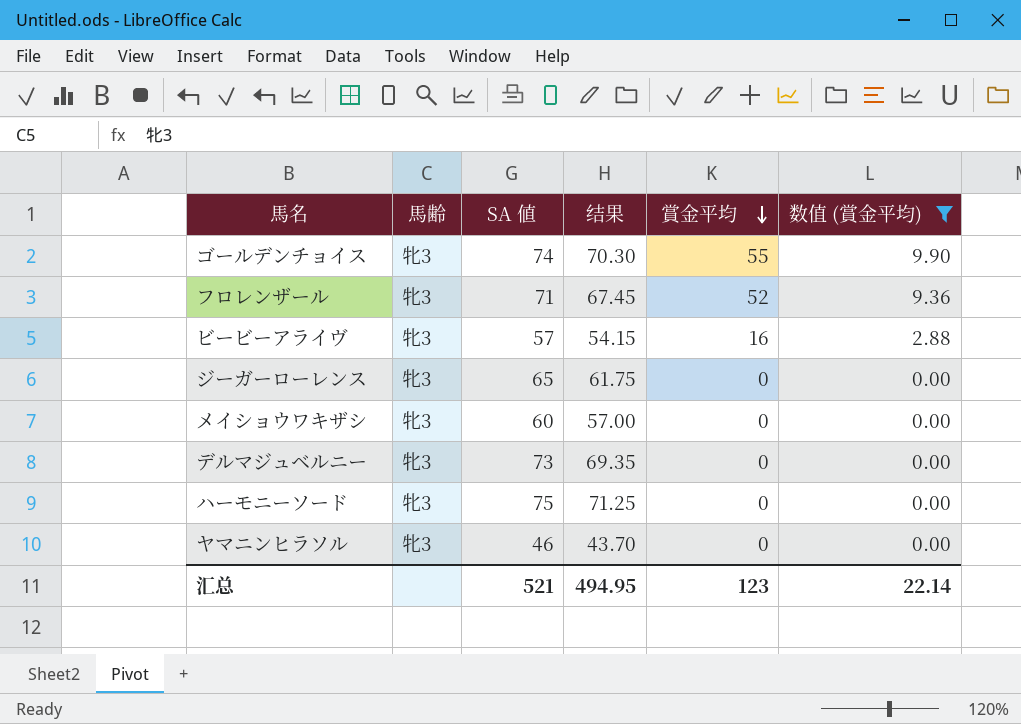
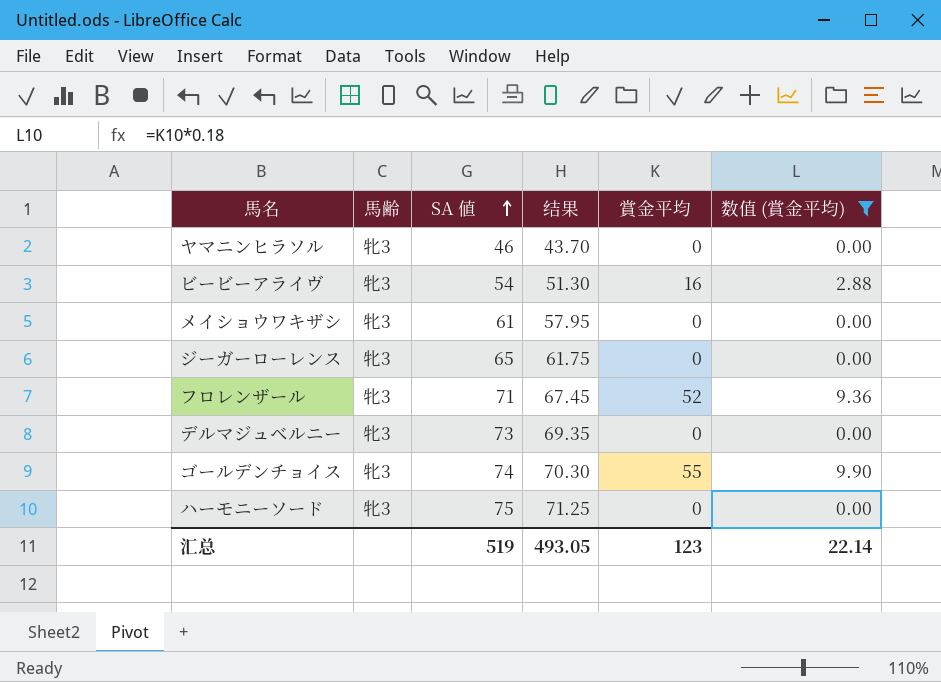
row order: 賞金平均 descending -> SA 値 ascending
ビービーアライヴ | SA 値: 57 -> 54
ビービーアライヴ | 结果: 54.15 -> 51.30
メイショウワキザシ | SA 値: 60 -> 61
メイショウワキザシ | 结果: 57.00 -> 57.95
汇总 | SA 値: 521 -> 519
汇总 | 结果: 494.95 -> 493.05

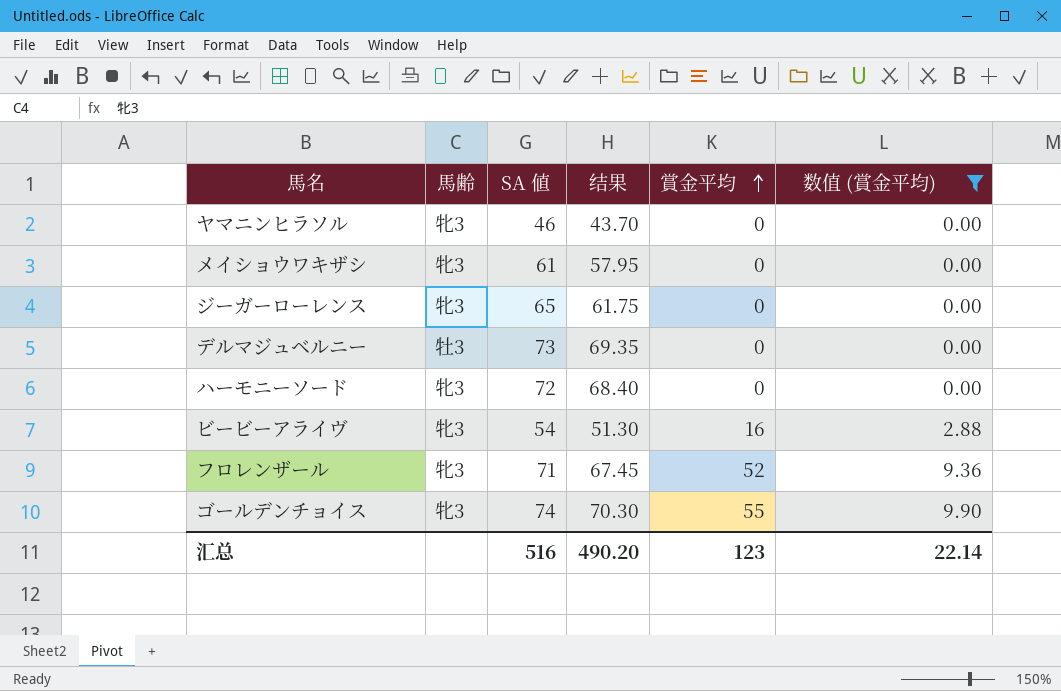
row order: SA 値 ascending -> 賞金平均 ascending
デルマジュベルニー | 馬齢: 牝3 -> 牡3
ハーモニーソード | SA 値: 75 -> 72
ハーモニーソード | 结果: 71.25 -> 68.40
汇总 | SA 値: 519 -> 516
汇总 | 结果: 493.05 -> 490.20

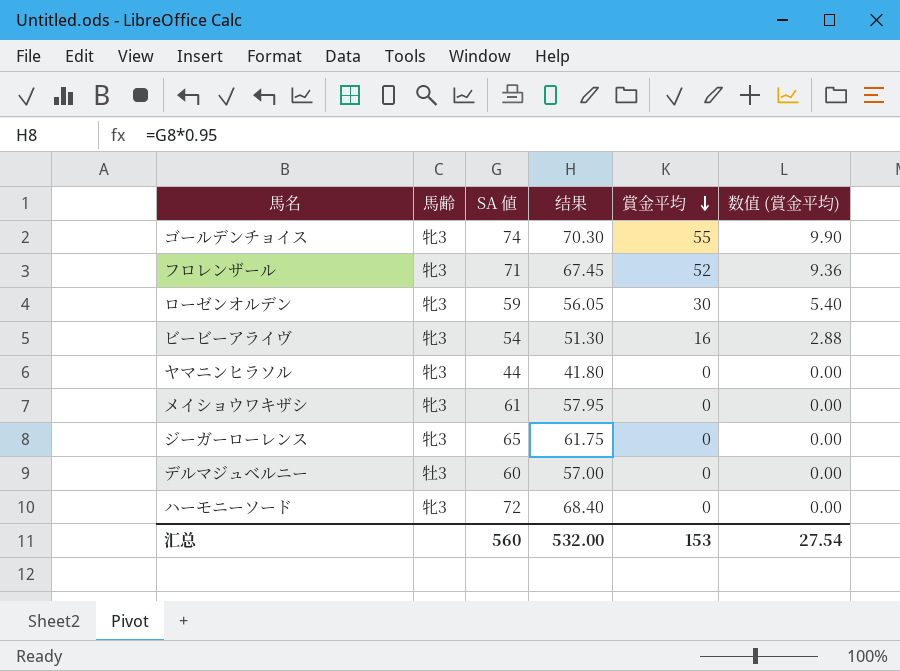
filter: 数值 (賞金平均) != 5.40 -> none
row order: 賞金平均 ascending -> 賞金平均 descending
ヤマニンヒラソル | SA 値: 46 -> 44
ヤマニンヒラソル | 结果: 43.70 -> 41.80
デルマジュベルニー | SA 値: 73 -> 60
デルマジュベルニー | 结果: 69.35 -> 57.00
汇总 | SA 値: 516 -> 560
汇总 | 结果: 490.20 -> 532.00
汇总 | 賞金平均: 123 -> 153
汇总 | 数值 (賞金平均): 22.14 -> 27.54

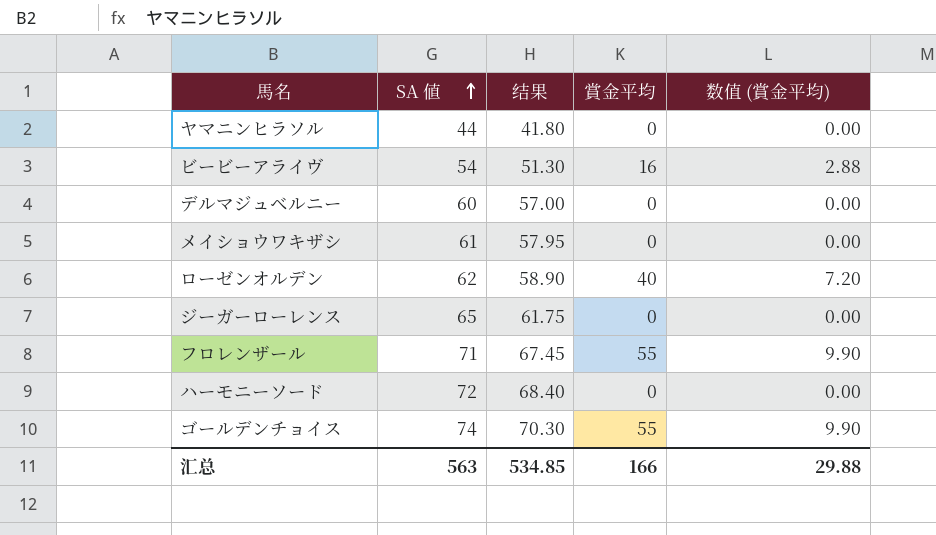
row order: 賞金平均 descending -> SA 値 ascending
column 馬齢 | position: 2 -> none
ローゼンオルデン | SA 値: 59 -> 62
ローゼンオルデン | 结果: 56.05 -> 58.90
ローゼンオルデン | 賞金平均: 30 -> 40
ローゼンオルデン | 数值 (賞金平均): 5.40 -> 7.20
フロレンザール | 賞金平均: 52 -> 55
フロレンザール | 数值 (賞金平均): 9.36 -> 9.90
汇总 | SA 値: 560 -> 563
汇总 | 结果: 532.00 -> 534.85
汇总 | 賞金平均: 153 -> 166
汇总 | 数值 (賞金平均): 27.54 -> 29.88

